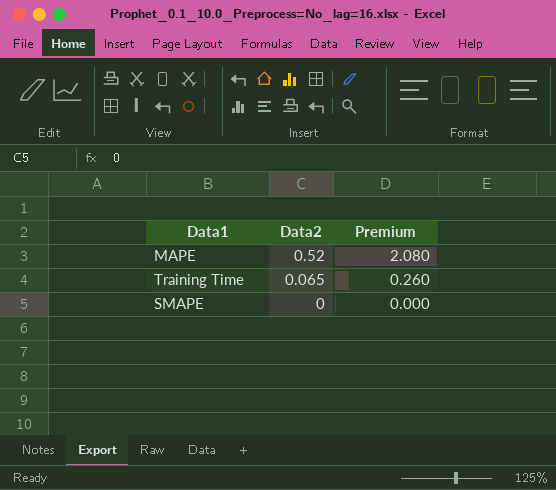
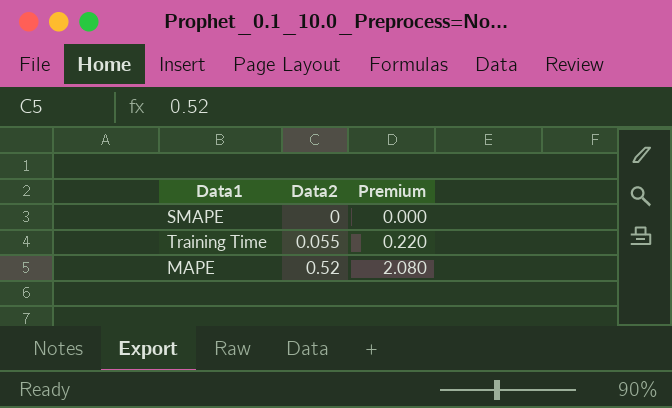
row order: Data2 descending -> Data2 ascending
Training Time | Data2: 0.065 -> 0.055
Training Time | Premium: 0.260 -> 0.220

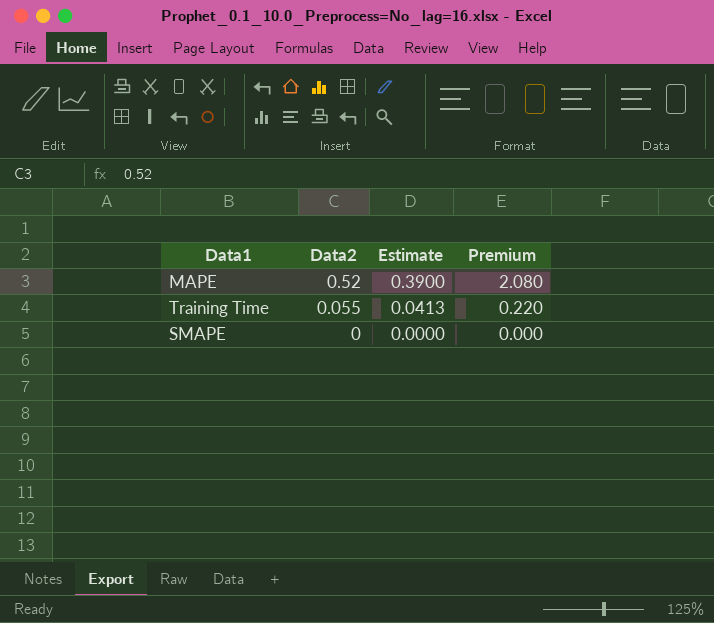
row order: Data2 ascending -> Data2 descending
column Estimate | formula: none -> [Data2] * 0.75

